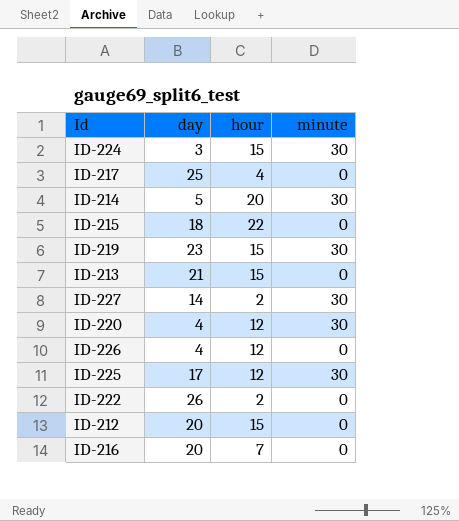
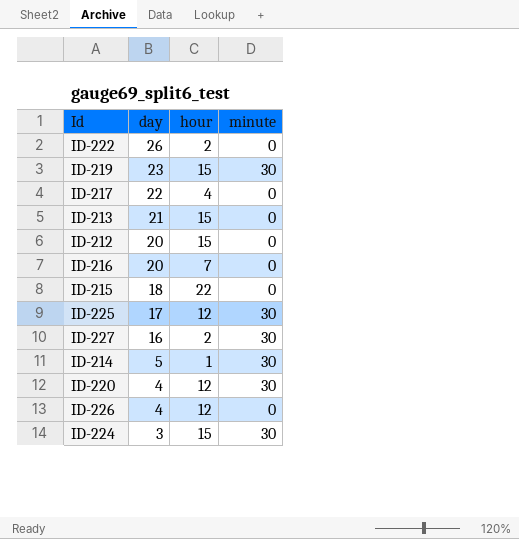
row order: none -> day descending
ID-217 | day: 25 -> 22
ID-227 | day: 14 -> 16
ID-214 | hour: 20 -> 1

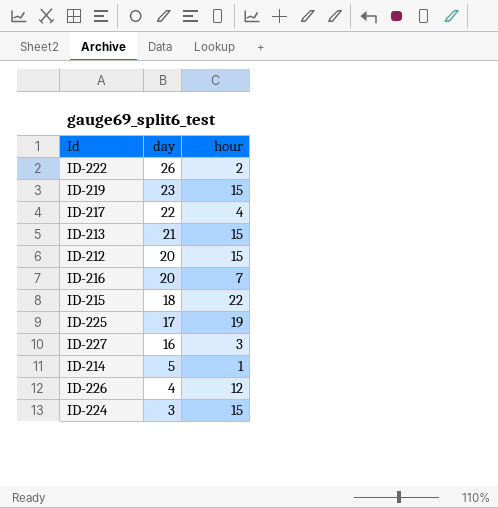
column minute | position: 4 -> none
row ID-220: 4 | 12 | 30 -> none
ID-225 | hour: 12 -> 19
ID-227 | hour: 2 -> 3

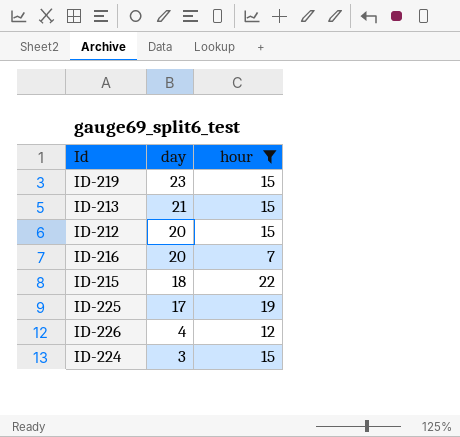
filter: none -> hour >= 7

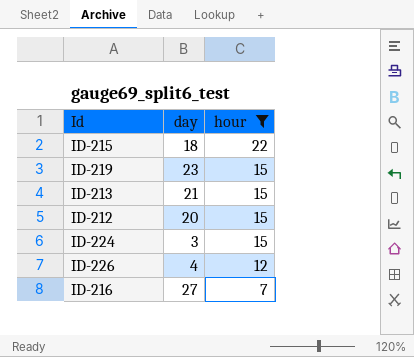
row order: day descending -> hour descending
row ID-225: 17 | 19 -> none
ID-216 | day: 20 -> 27

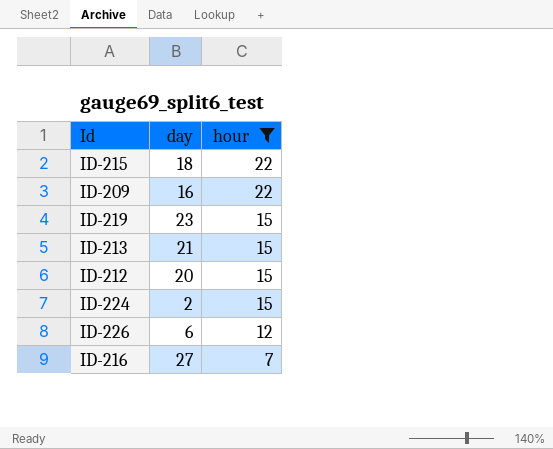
row ID-209: none -> 16 | 22
ID-224 | day: 3 -> 2
ID-226 | day: 4 -> 6

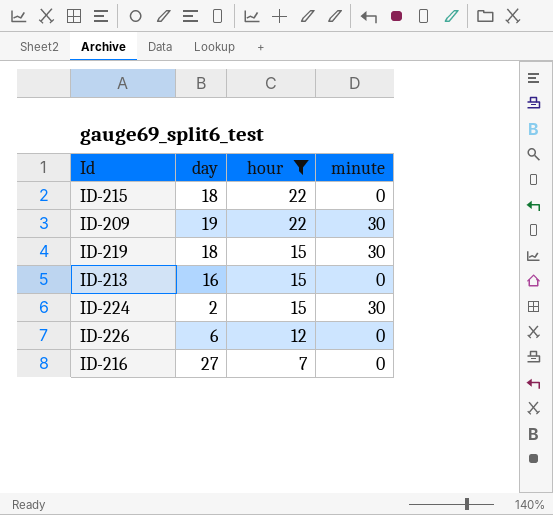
column minute | position: none -> 4
row ID-212: 20 | 15 -> none
ID-209 | day: 16 -> 19
ID-219 | day: 23 -> 18
ID-213 | day: 21 -> 16

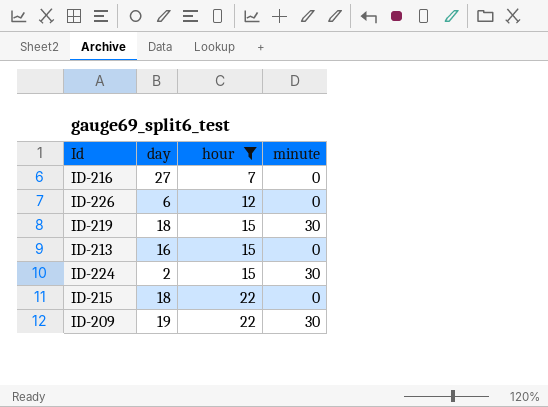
row order: hour descending -> hour ascending

